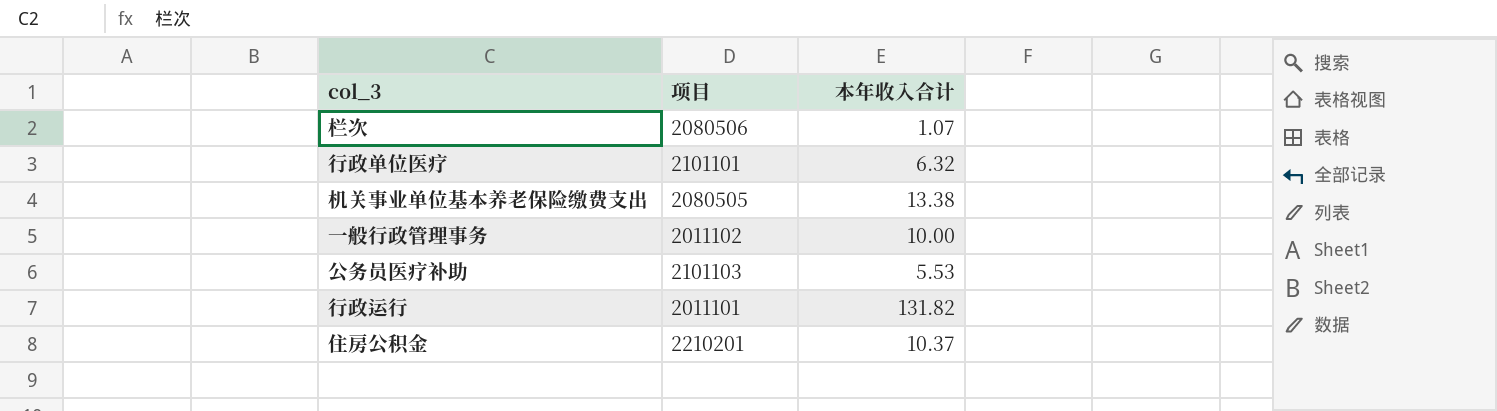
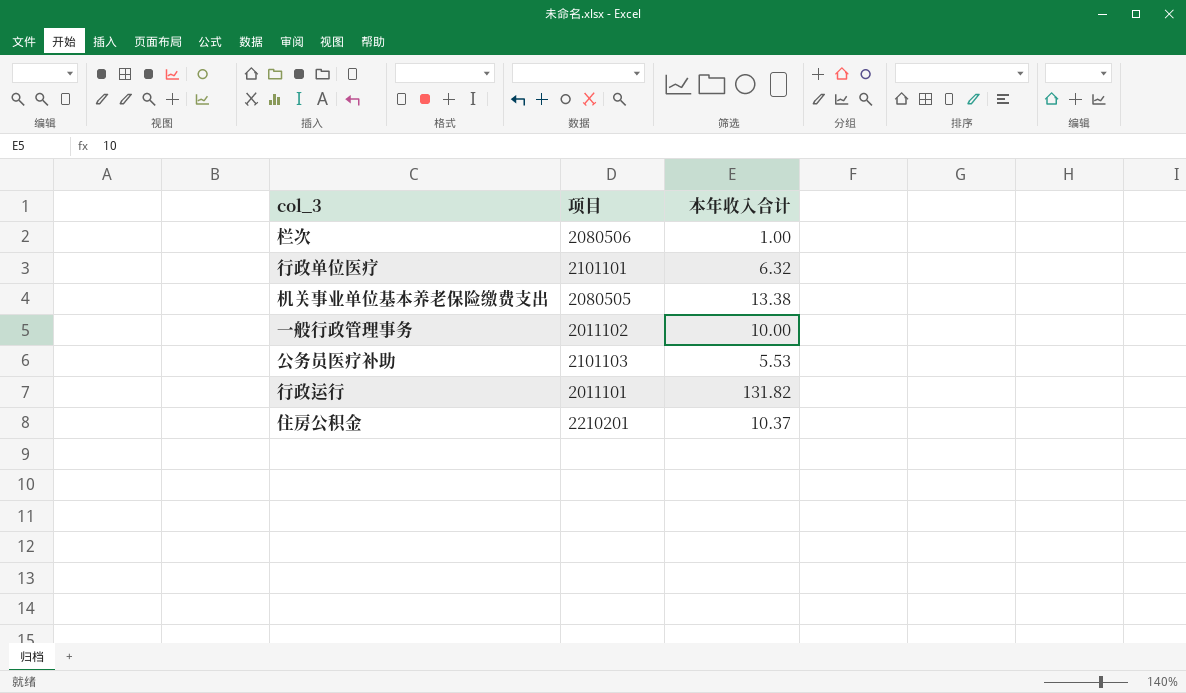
栏次 | 本年收入合计: 1.07 -> 1.00

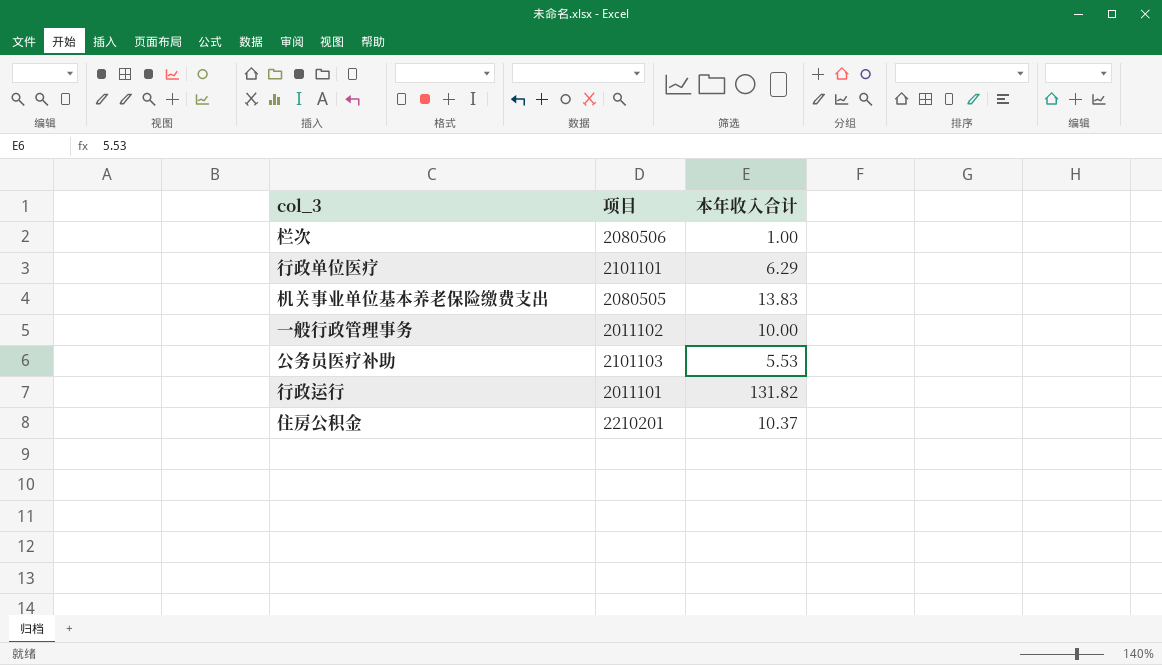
行政单位医疗 | 本年收入合计: 6.32 -> 6.29
机关事业单位基本养老保险缴费支出 | 本年收入合计: 13.38 -> 13.83

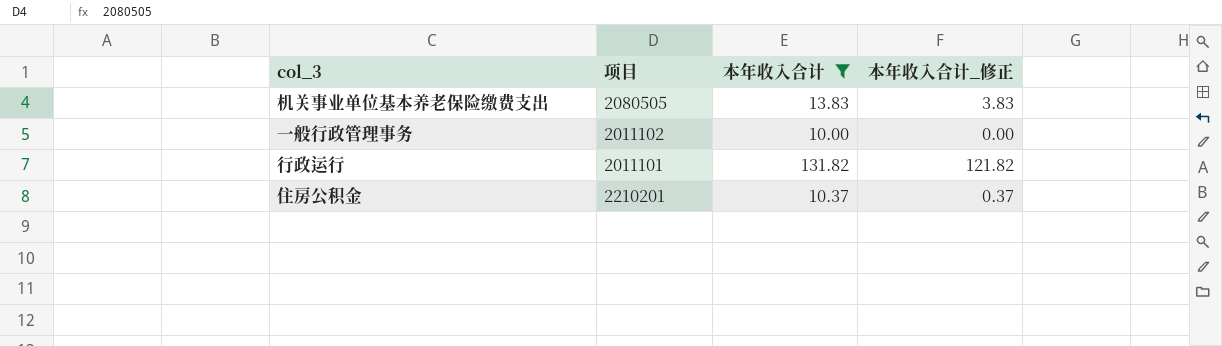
filter: none -> 本年收入合计 >= 10.00
column 本年收入合计_修正 | formula: none -> [本年收入合计] - 10

